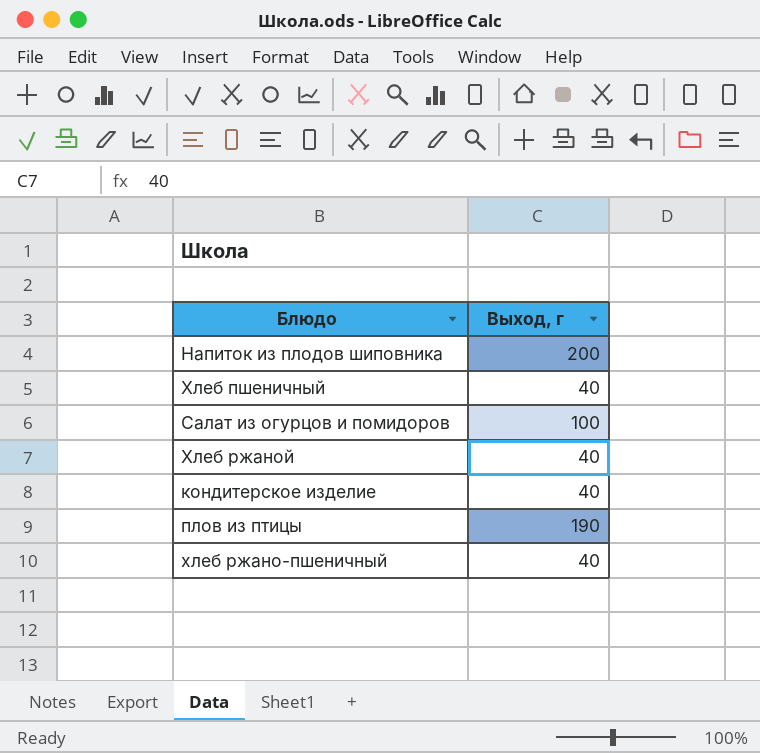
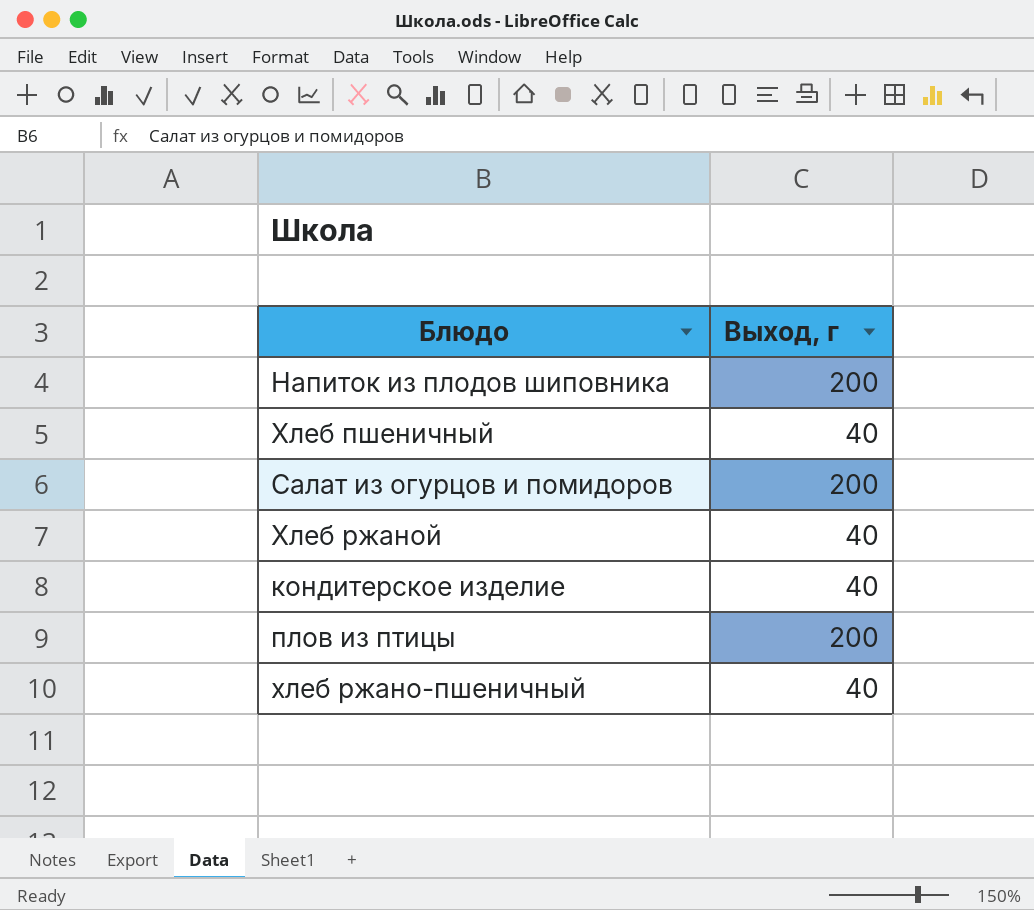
Салат из огурцов и помидоров | Выход, г: 100 -> 200
плов из птицы | Выход, г: 190 -> 200

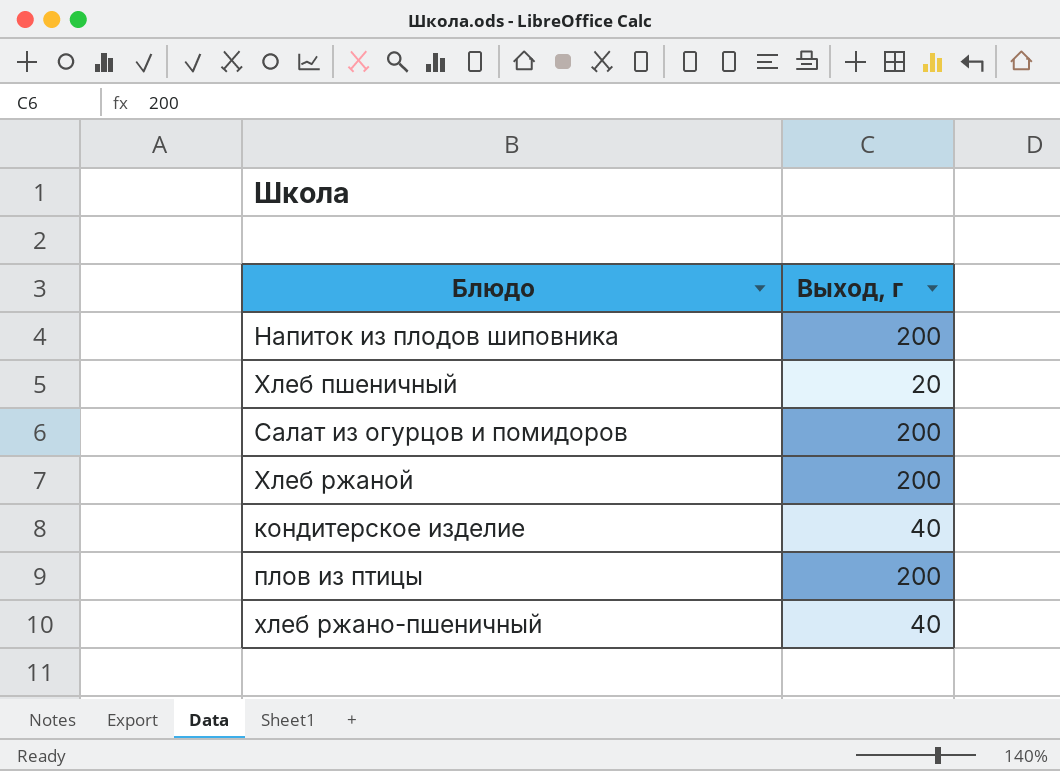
Хлеб пшеничный | Выход, г: 40 -> 20
Хлеб ржаной | Выход, г: 40 -> 200

